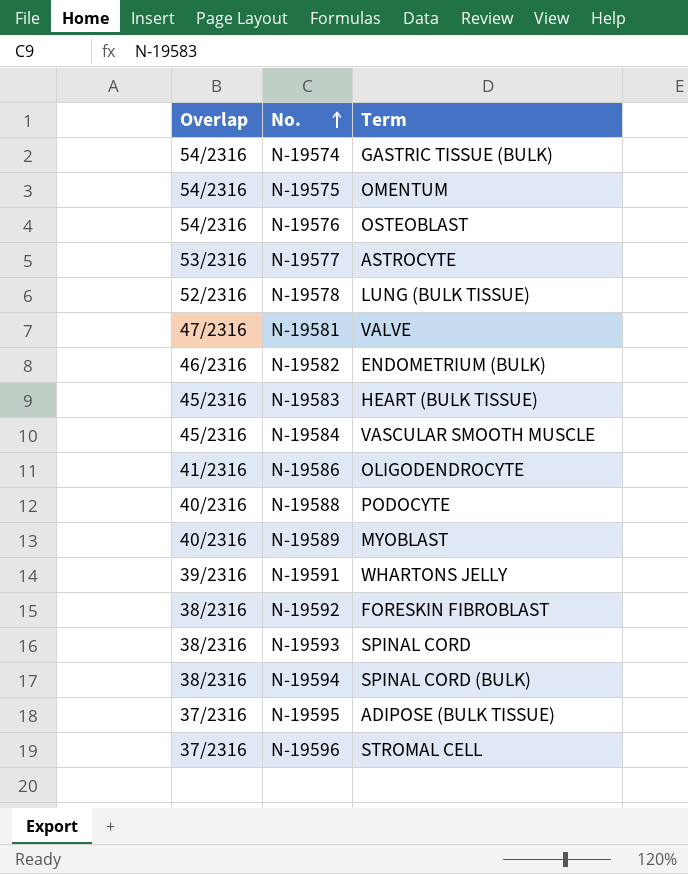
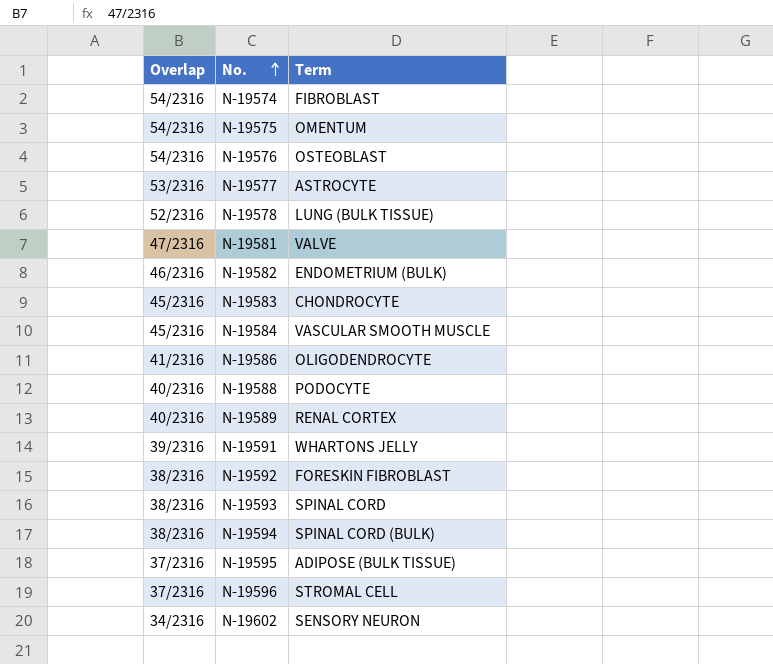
N-19574 | Term: GASTRIC TISSUE (BULK) -> FIBROBLAST
N-19583 | Term: HEART (BULK TISSUE) -> CHONDROCYTE
N-19589 | Term: MYOBLAST -> RENAL CORTEX
row N-19602: none -> 34/2316 | SENSORY NEURON

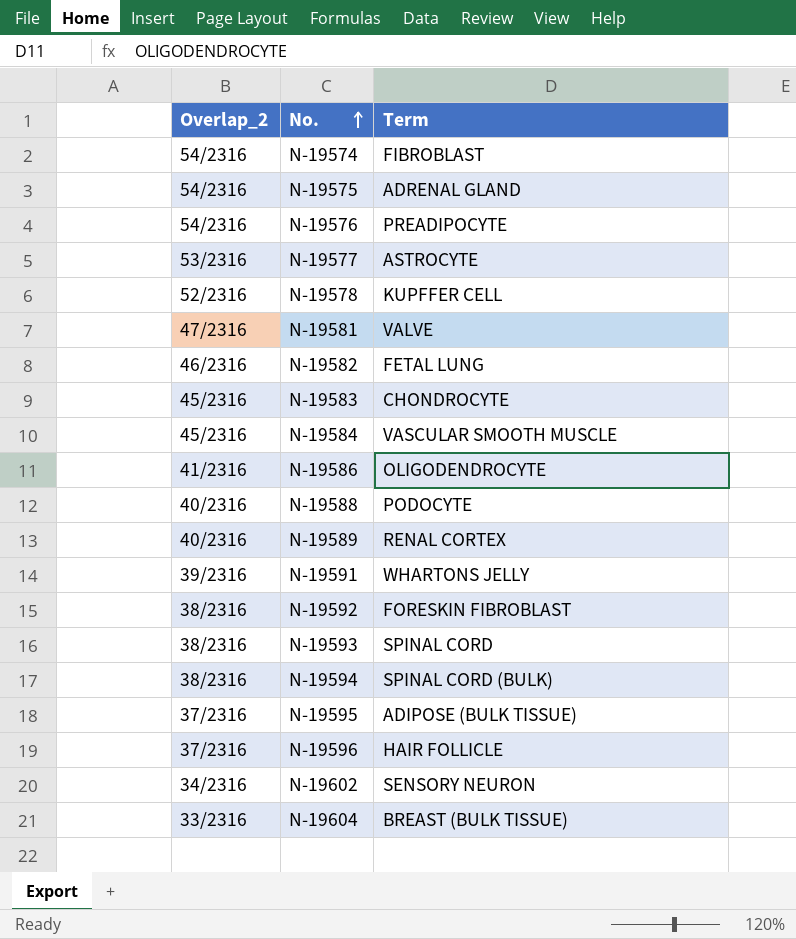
column name: Overlap -> Overlap_2
N-19575 | Term: OMENTUM -> ADRENAL GLAND
N-19576 | Term: OSTEOBLAST -> PREADIPOCYTE
N-19578 | Term: LUNG (BULK TISSUE) -> KUPFFER CELL
N-19582 | Term: ENDOMETRIUM (BULK) -> FETAL LUNG
N-19596 | Term: STROMAL CELL -> HAIR FOLLICLE
row N-19604: none -> 33/2316 | BREAST (BULK TISSUE)

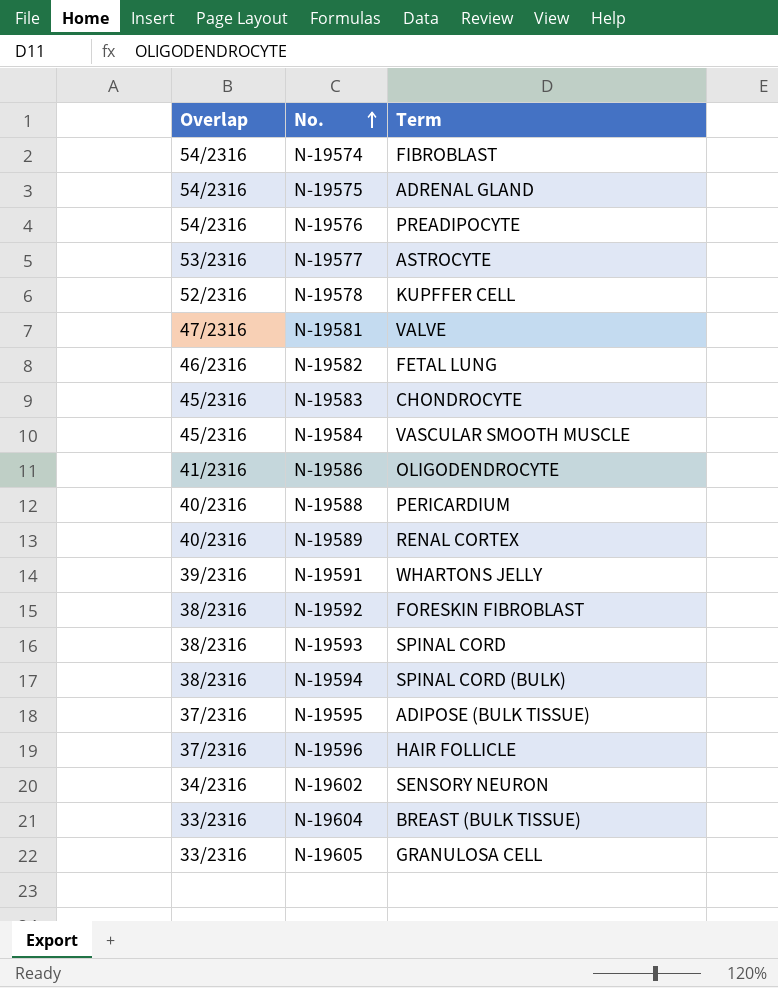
column name: Overlap_2 -> Overlap
N-19588 | Term: PODOCYTE -> PERICARDIUM
row N-19605: none -> 33/2316 | GRANULOSA CELL

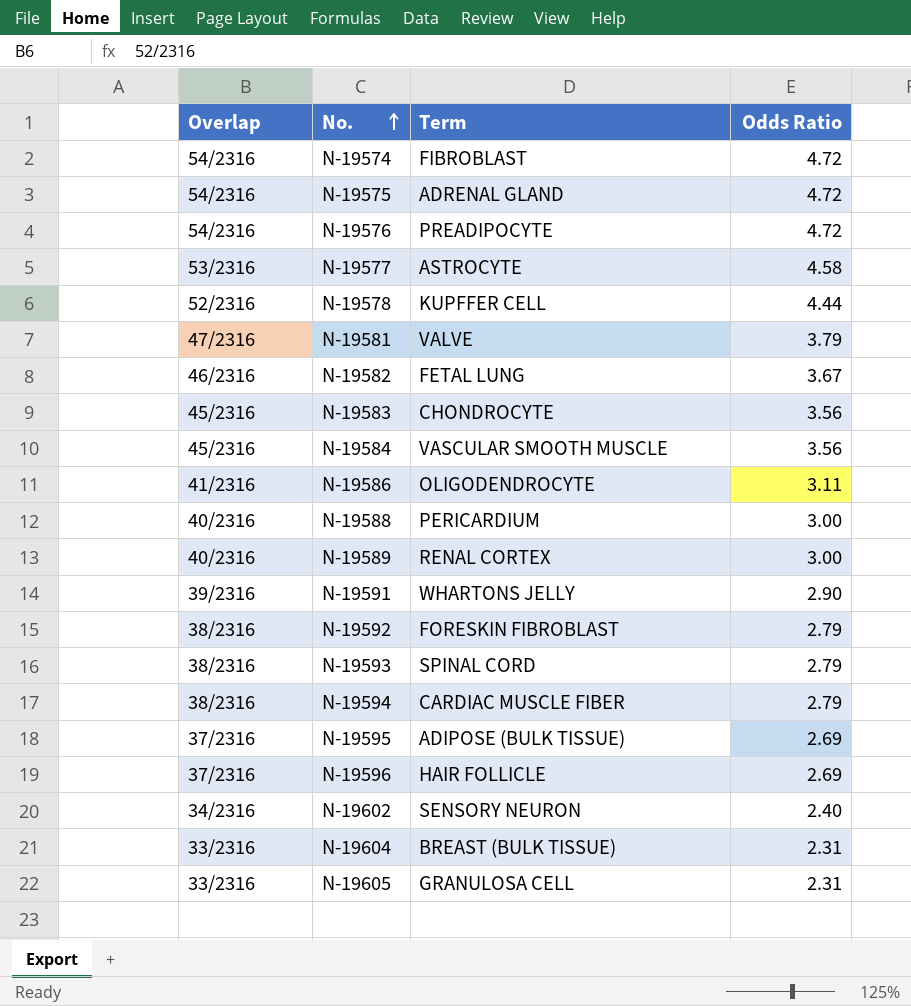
column Odds Ratio | position: none -> 4
N-19594 | Term: SPINAL CORD (BULK) -> CARDIAC MUSCLE FIBER

